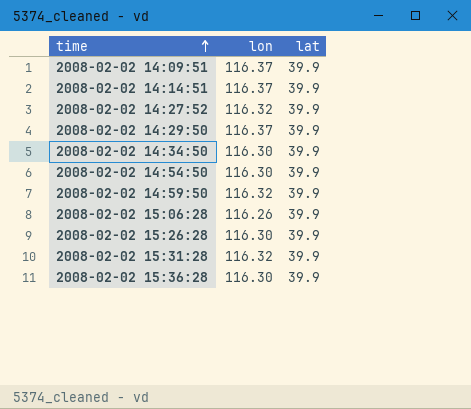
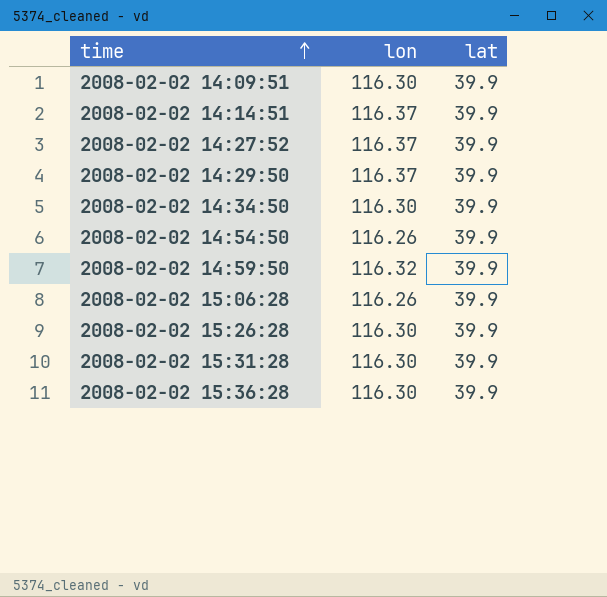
2008-02-02 14:09:51 | lon: 116.37 -> 116.30
2008-02-02 14:27:52 | lon: 116.32 -> 116.37
2008-02-02 14:54:50 | lon: 116.30 -> 116.26
2008-02-02 15:31:28 | lon: 116.32 -> 116.30

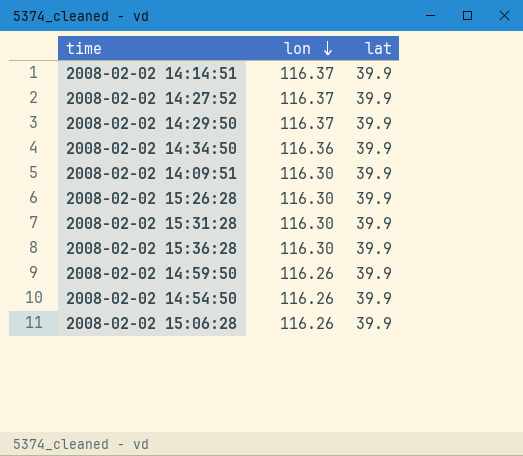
row order: time ascending -> lon descending
2008-02-02 14:34:50 | lon: 116.30 -> 116.36
2008-02-02 14:59:50 | lon: 116.32 -> 116.26

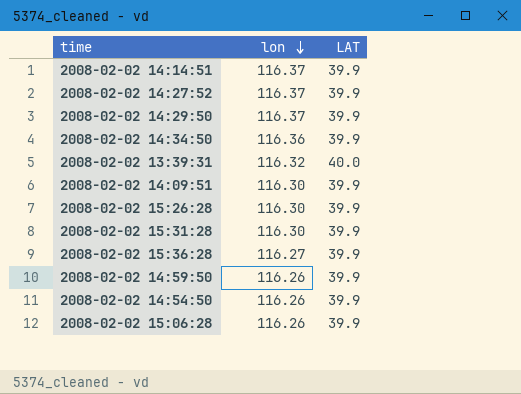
column name: lat -> LAT
row 2008-02-02 13:39:31: none -> 116.32 | 40.0
2008-02-02 15:36:28 | lon: 116.30 -> 116.27

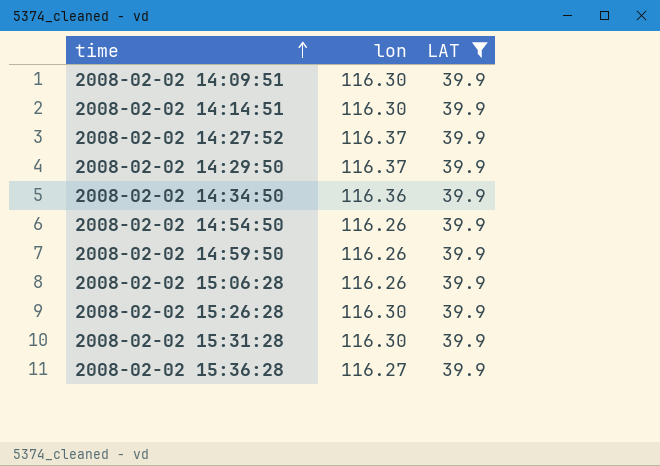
filter: none -> LAT = 39.9
row order: lon descending -> time ascending
2008-02-02 14:14:51 | lon: 116.37 -> 116.30

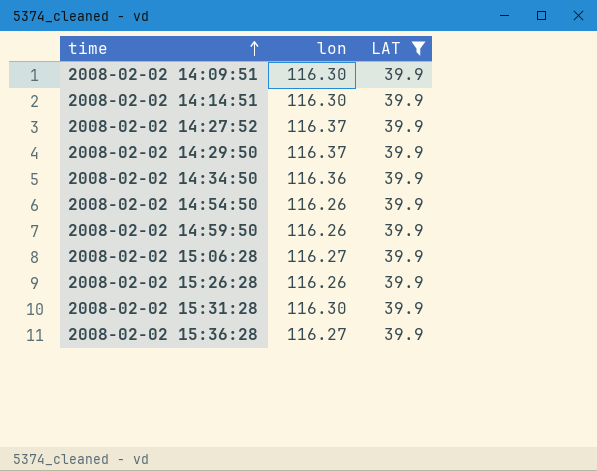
2008-02-02 15:06:28 | lon: 116.26 -> 116.27
2008-02-02 15:26:28 | lon: 116.30 -> 116.26

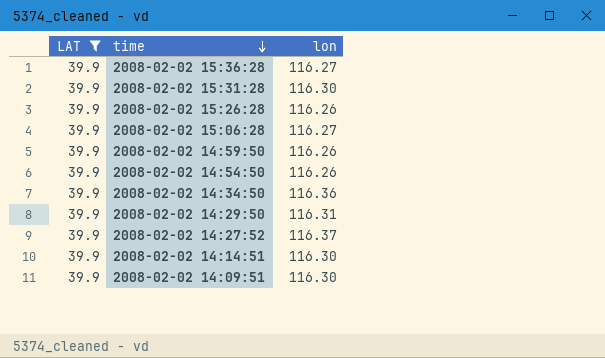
row order: time ascending -> time descending
column LAT | position: 3 -> 1
2008-02-02 14:29:50 | lon: 116.37 -> 116.31

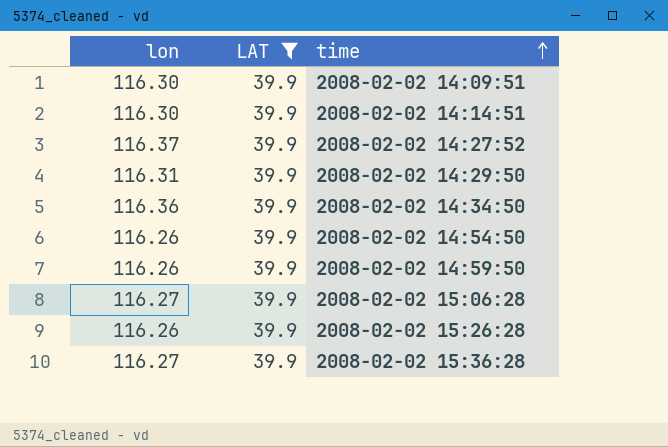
row order: time descending -> time ascending
column lon | position: 3 -> 1
row 2008-02-02 15:31:28: 39.9 | 116.30 -> none

